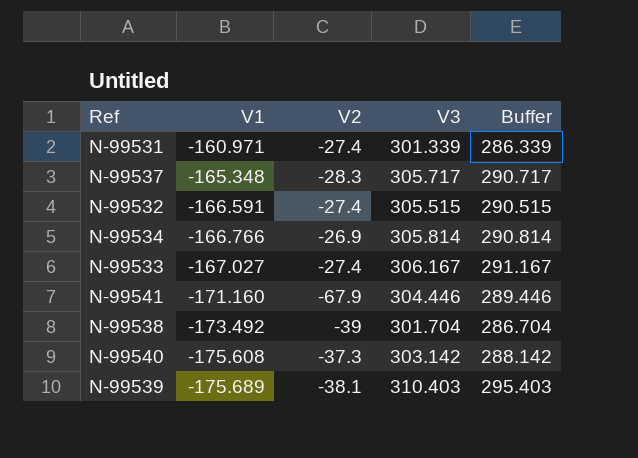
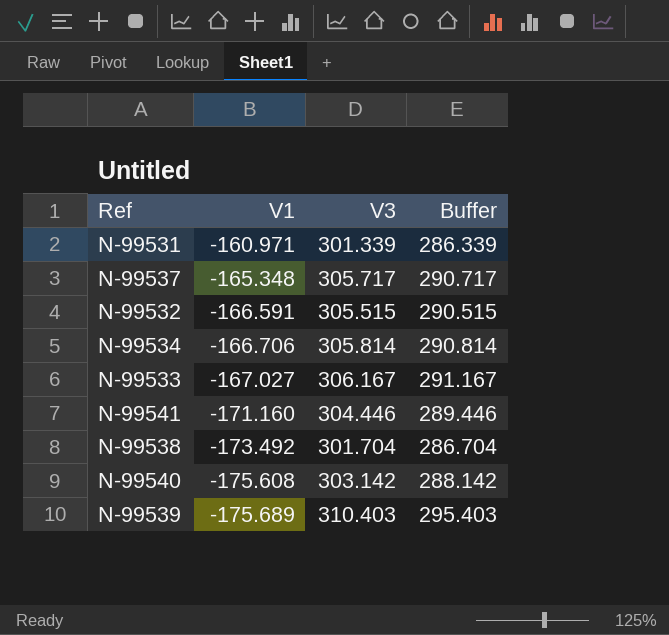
column V2 | position: 3 -> none
N-99534 | V1: -166.766 -> -166.706

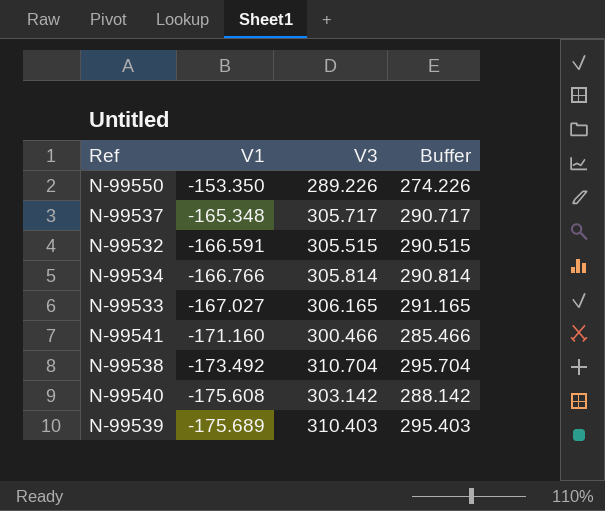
row N-99531: -160.971 | 301.339 | 286.339 -> none
row N-99550: none -> -153.350 | 289.226 | 274.226
N-99534 | V1: -166.706 -> -166.766
N-99533 | V3: 306.167 -> 306.165
N-99533 | Buffer: 291.167 -> 291.165
N-99541 | V3: 304.446 -> 300.466
N-99541 | Buffer: 289.446 -> 285.466
N-99538 | V3: 301.704 -> 310.704
N-99538 | Buffer: 286.704 -> 295.704

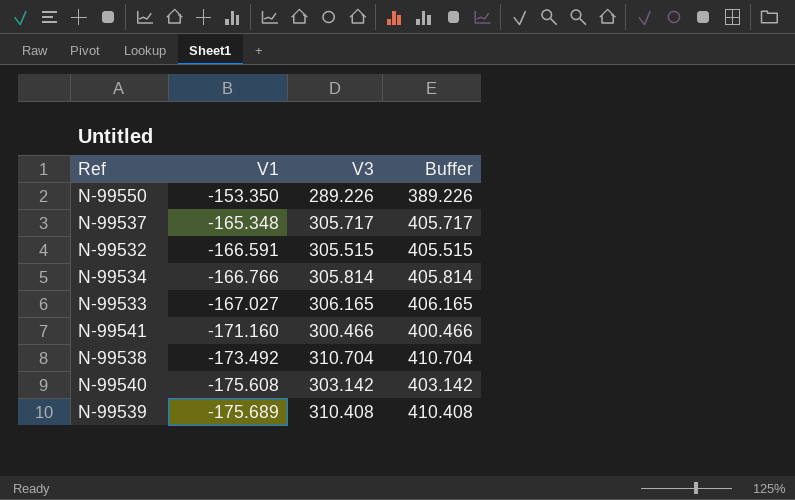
column Buffer | formula: [V3] - 15 -> [V3] + 100
N-99539 | V3: 310.403 -> 310.408

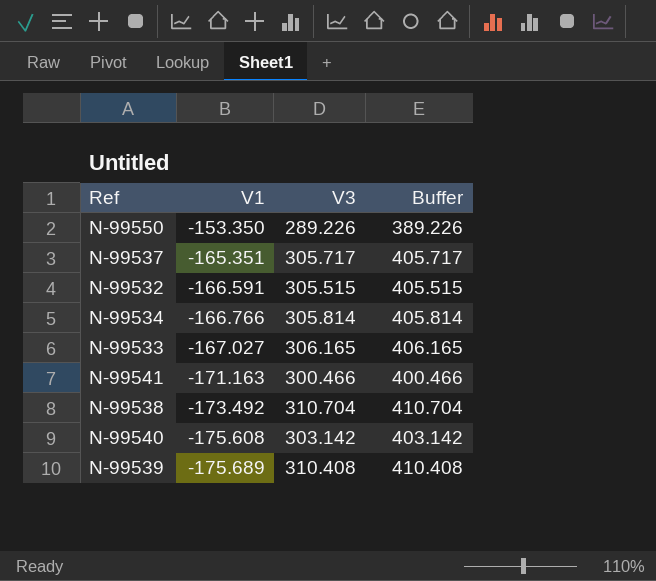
N-99537 | V1: -165.348 -> -165.351
N-99541 | V1: -171.160 -> -171.163

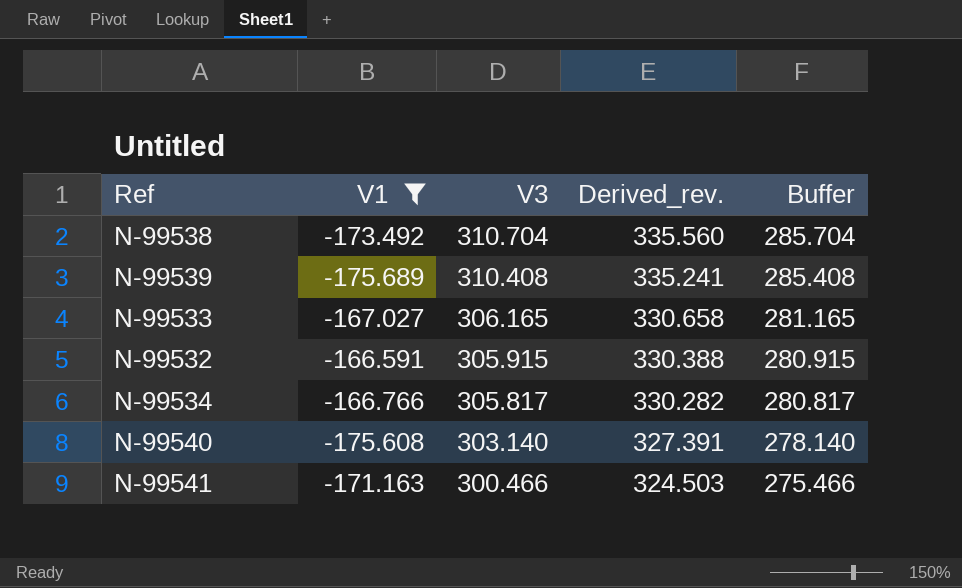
filter: none -> V1 <= -166.591
row order: V1 descending -> V3 descending
column Derived_rev. | formula: none -> [V3] * 1.08
column Buffer | formula: [V3] + 100 -> [V3] - 25
N-99532 | V3: 305.515 -> 305.915
N-99534 | V3: 305.814 -> 305.817
N-99540 | V3: 303.142 -> 303.140

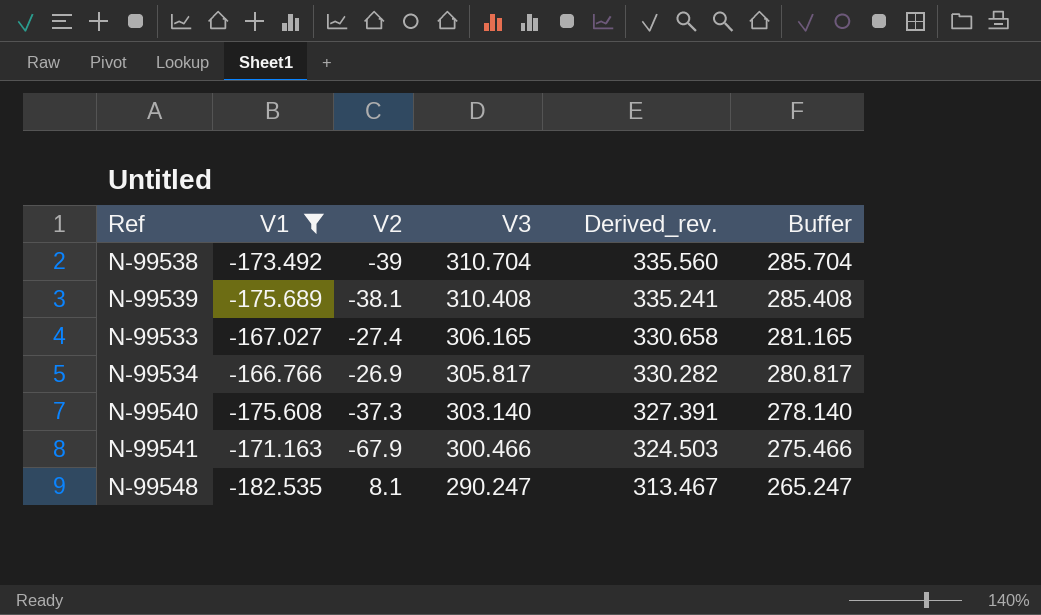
column V2 | position: none -> 3
row N-99532: -166.591 | 305.915 | 330.388 | 280.915 -> none
row N-99548: none -> -182.535 | 8.1 | 290.247 | 313.467 | 265.247

